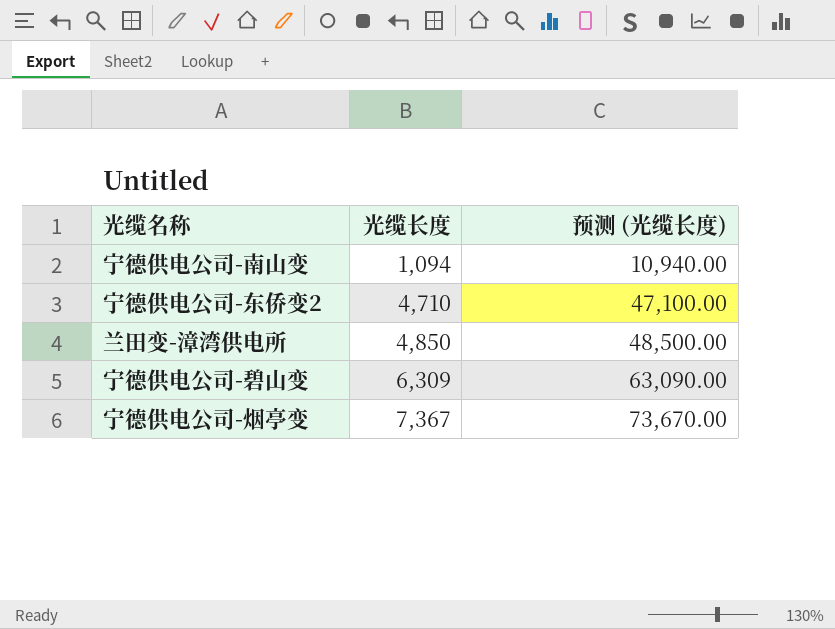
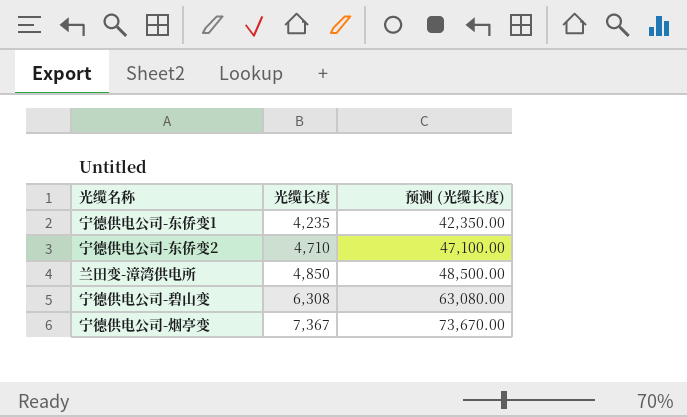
row 宁德供电公司-南山变: 1,094 | 10,940.00 -> none
row 宁德供电公司-东侨变1: none -> 4,235 | 42,350.00
宁德供电公司-碧山变 | 光缆长度: 6,309 -> 6,308
宁德供电公司-碧山变 | 预测 (光缆长度): 63,090.00 -> 63,080.00

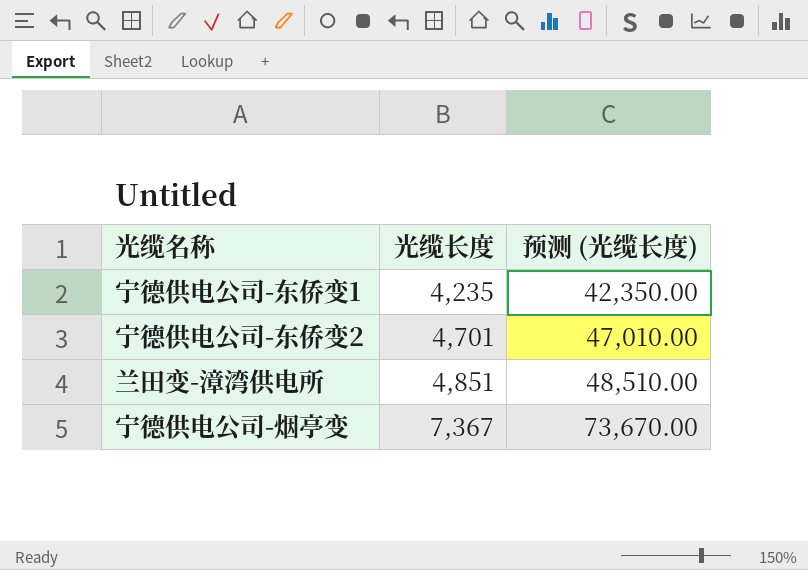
row 宁德供电公司-碧山变: 6,308 | 63,080.00 -> none
宁德供电公司-东侨变2 | 光缆长度: 4,710 -> 4,701
宁德供电公司-东侨变2 | 预测 (光缆长度): 47,100.00 -> 47,010.00
兰田变-漳湾供电所 | 光缆长度: 4,850 -> 4,851
兰田变-漳湾供电所 | 预测 (光缆长度): 48,500.00 -> 48,510.00

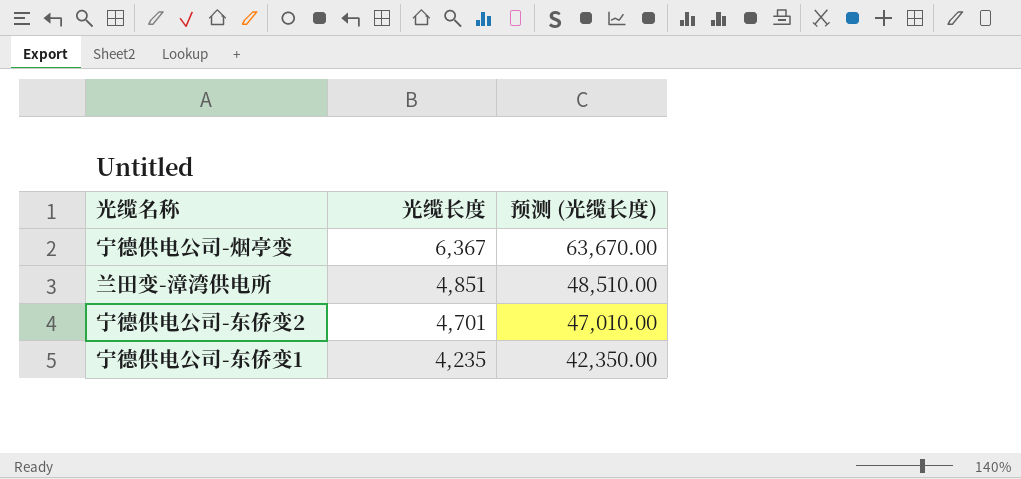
row order: 光缆长度 ascending -> 光缆长度 descending
宁德供电公司-烟亭变 | 光缆长度: 7,367 -> 6,367
宁德供电公司-烟亭变 | 预测 (光缆长度): 73,670.00 -> 63,670.00

